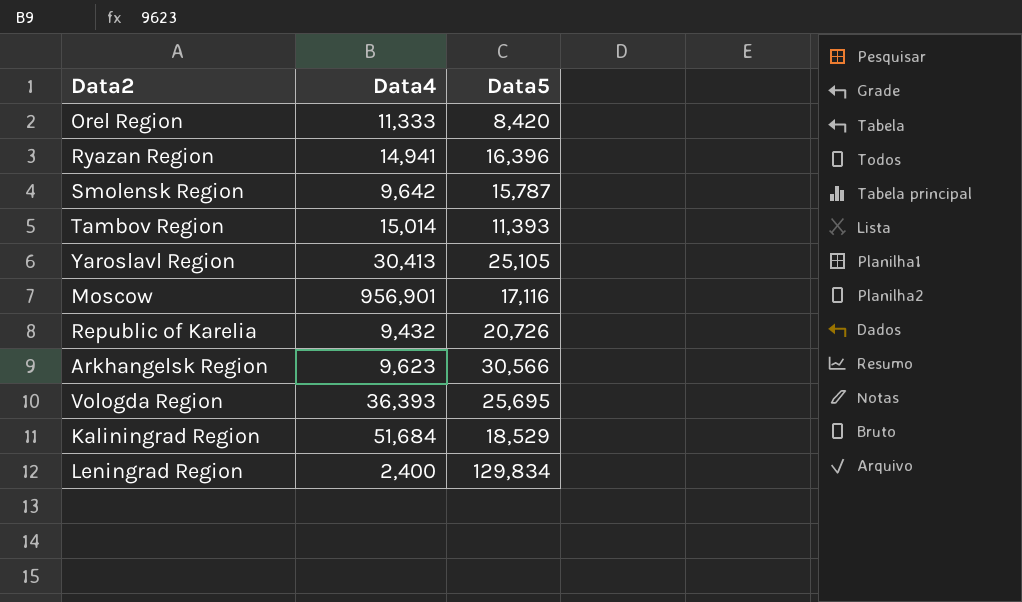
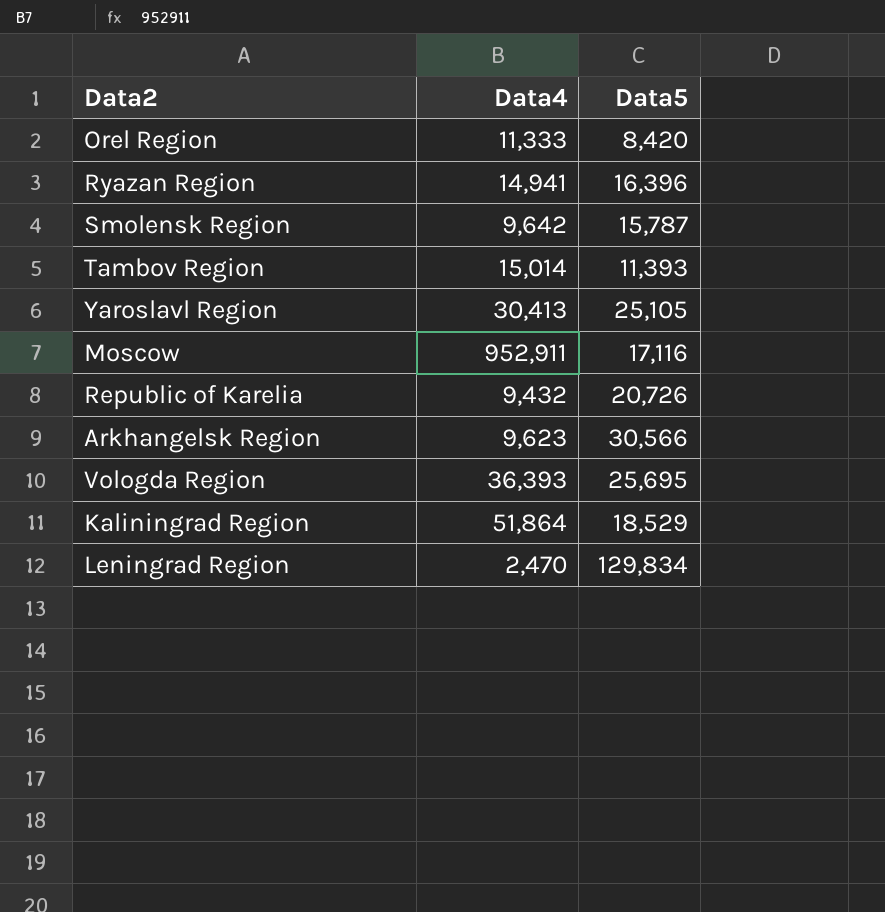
Moscow | Data4: 956,901 -> 952,911
Kaliningrad Region | Data4: 51,684 -> 51,864
Leningrad Region | Data4: 2,400 -> 2,470

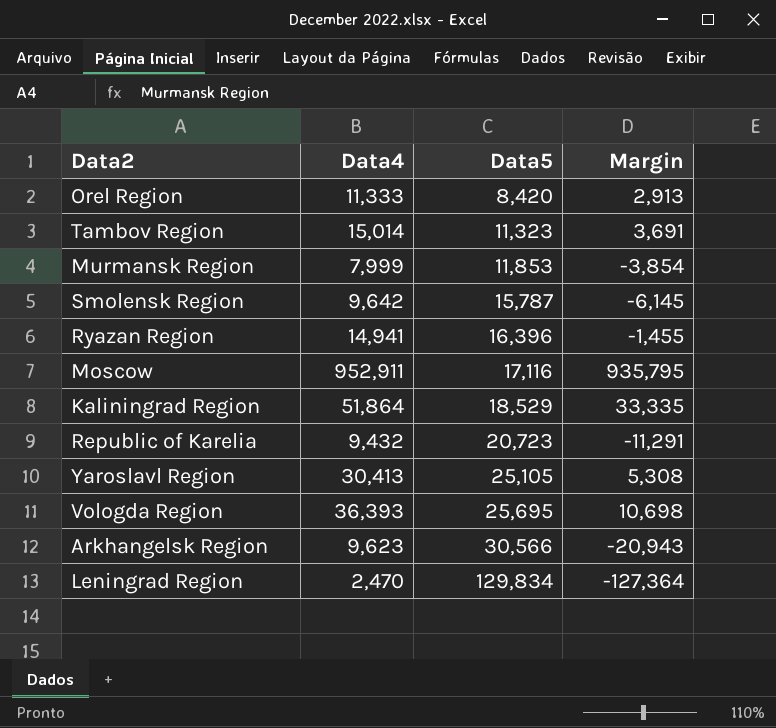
row order: none -> Data5 ascending
column Margin | formula: none -> [Data4] - [Data5]
Tambov Region | Data5: 11,393 -> 11,323
row Murmansk Region: none -> 7,999 | 11,853 | -3,854
Republic of Karelia | Data5: 20,726 -> 20,723

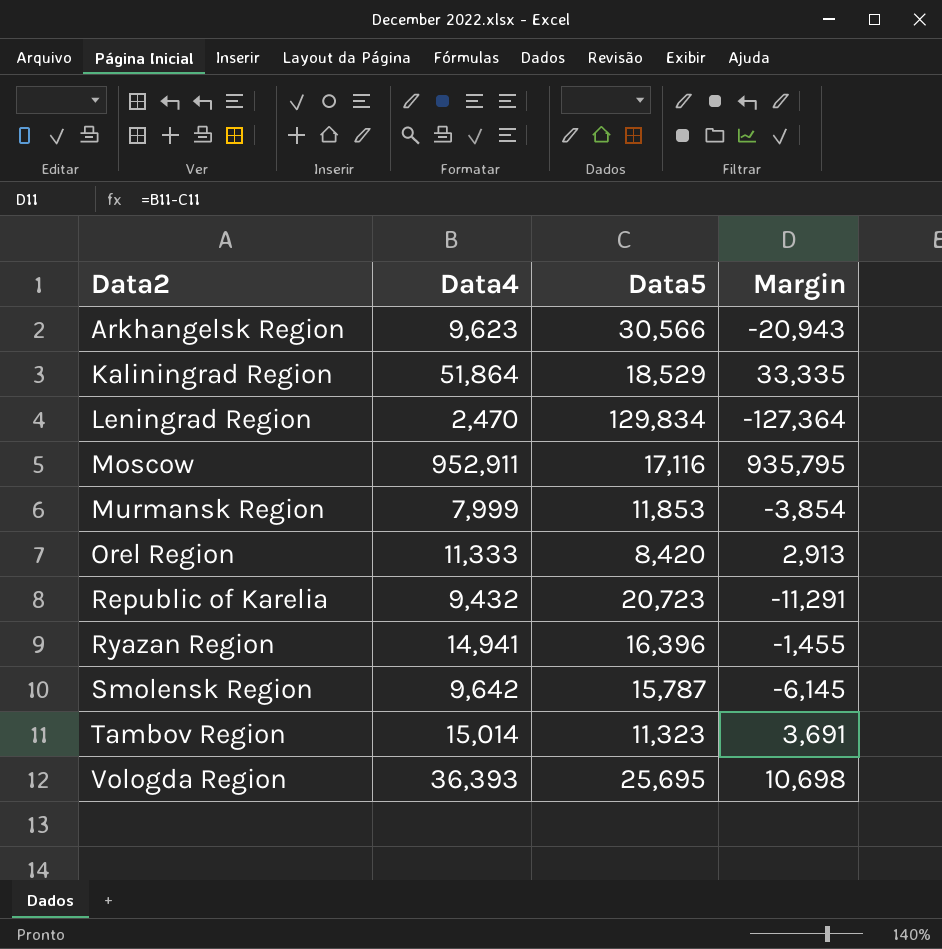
row order: Data5 ascending -> Data2 ascending
row Yaroslavl Region: 30,413 | 25,105 | 5,308 -> none

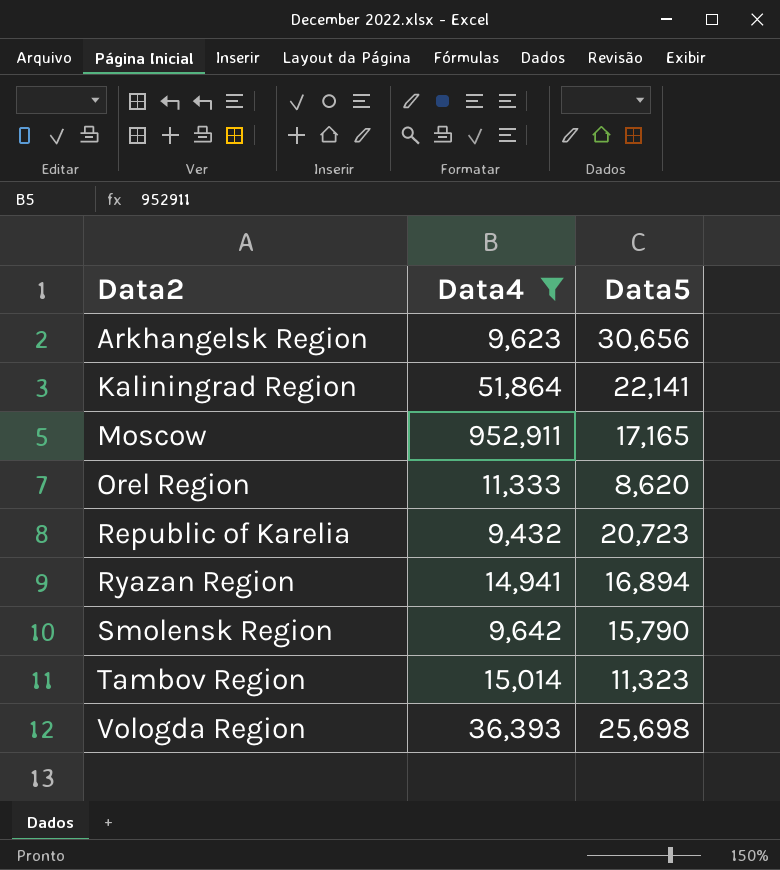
filter: none -> Data4 >= 9,432
column Margin | formula: [Data4] - [Data5] -> none
Arkhangelsk Region | Data5: 30,566 -> 30,656
Kaliningrad Region | Data5: 18,529 -> 22,141
Moscow | Data5: 17,116 -> 17,165
Orel Region | Data5: 8,420 -> 8,620
Ryazan Region | Data5: 16,396 -> 16,894
Smolensk Region | Data5: 15,787 -> 15,790
Vologda Region | Data5: 25,695 -> 25,698

